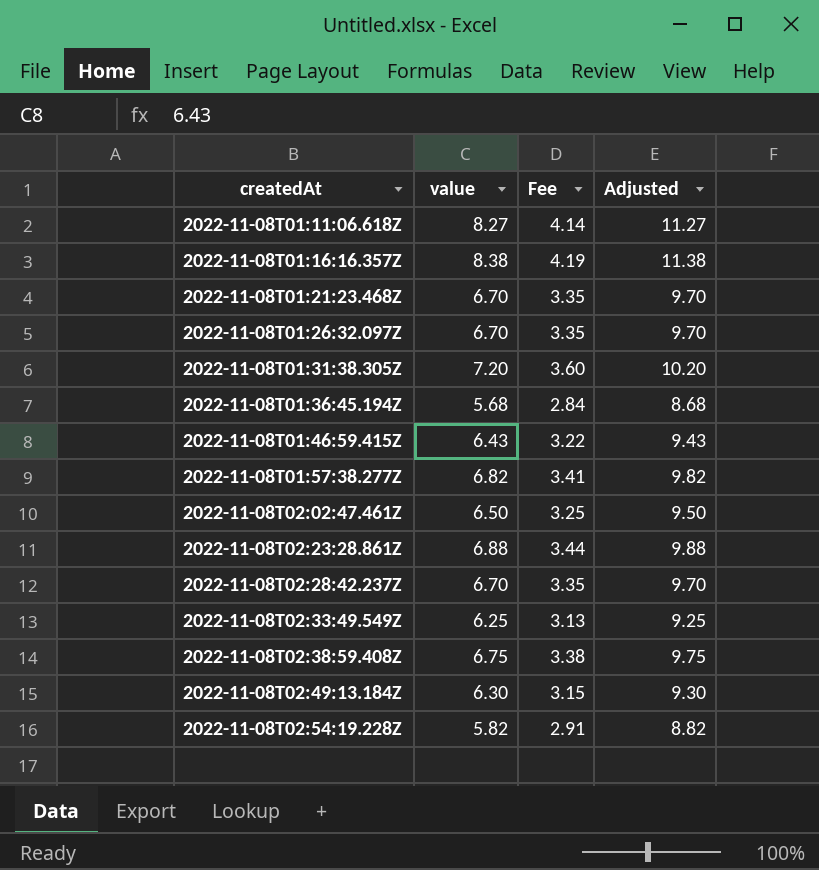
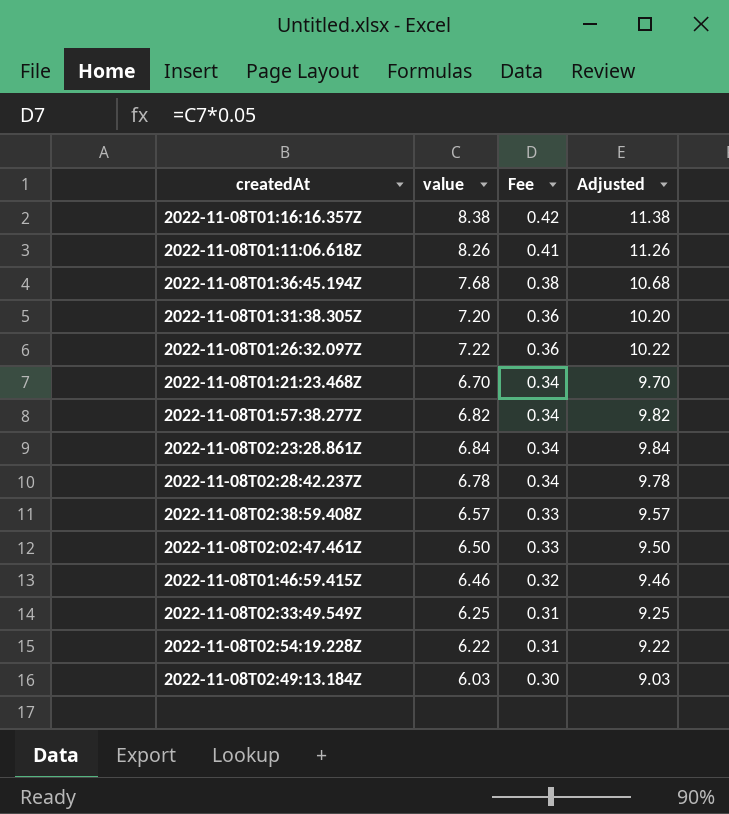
row order: createdAt ascending -> Fee descending
column Fee | formula: [value] * 0.5 -> [value] * 0.05
2022-11-08T01:11:06.618Z | value: 8.27 -> 8.26
2022-11-08T01:11:06.618Z | Adjusted: 11.27 -> 11.26
2022-11-08T01:36:45.194Z | value: 5.68 -> 7.68
2022-11-08T01:36:45.194Z | Adjusted: 8.68 -> 10.68
2022-11-08T01:26:32.097Z | value: 6.70 -> 7.22
2022-11-08T01:26:32.097Z | Adjusted: 9.70 -> 10.22
2022-11-08T02:23:28.861Z | value: 6.88 -> 6.84
2022-11-08T02:23:28.861Z | Adjusted: 9.88 -> 9.84
2022-11-08T02:28:42.237Z | value: 6.70 -> 6.78
2022-11-08T02:28:42.237Z | Adjusted: 9.70 -> 9.78
2022-11-08T02:38:59.408Z | value: 6.75 -> 6.57
2022-11-08T02:38:59.408Z | Adjusted: 9.75 -> 9.57
2022-11-08T01:46:59.415Z | value: 6.43 -> 6.46
2022-11-08T01:46:59.415Z | Adjusted: 9.43 -> 9.46
2022-11-08T02:54:19.228Z | value: 5.82 -> 6.22
2022-11-08T02:54:19.228Z | Adjusted: 8.82 -> 9.22
2022-11-08T02:49:13.184Z | value: 6.30 -> 6.03
2022-11-08T02:49:13.184Z | Adjusted: 9.30 -> 9.03

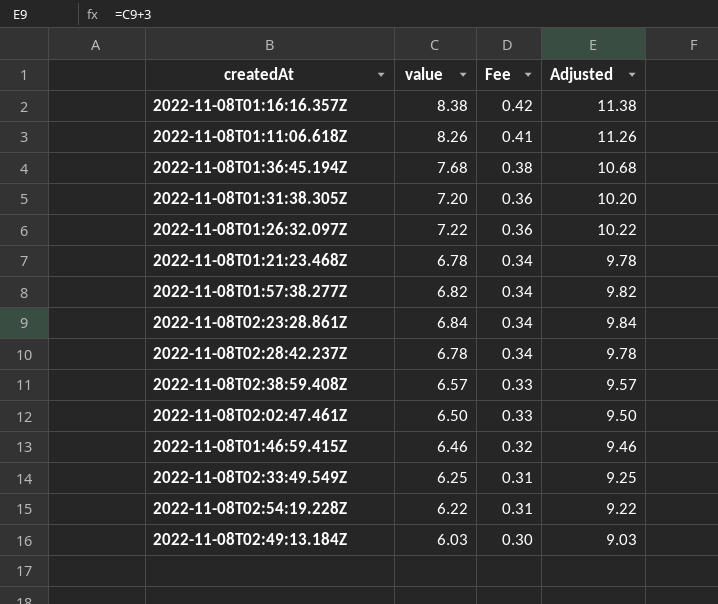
2022-11-08T01:21:23.468Z | value: 6.70 -> 6.78
2022-11-08T01:21:23.468Z | Adjusted: 9.70 -> 9.78

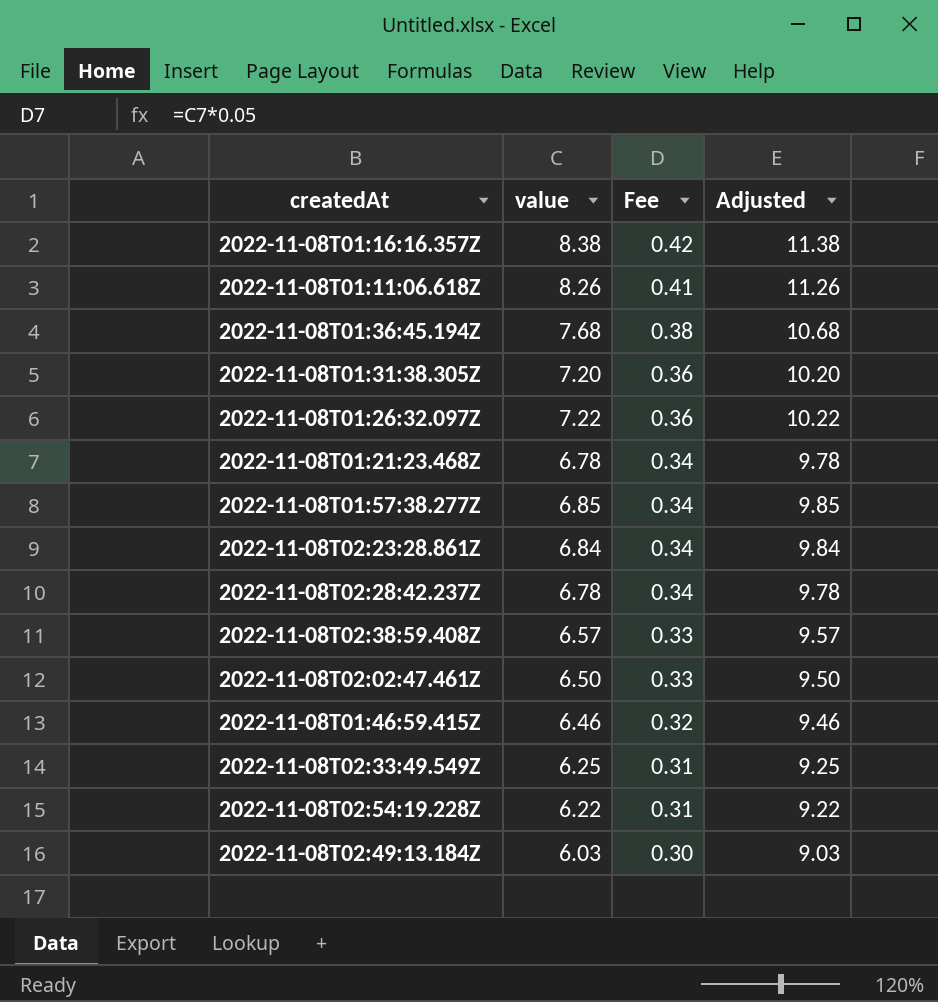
2022-11-08T01:57:38.277Z | value: 6.82 -> 6.85
2022-11-08T01:57:38.277Z | Adjusted: 9.82 -> 9.85

